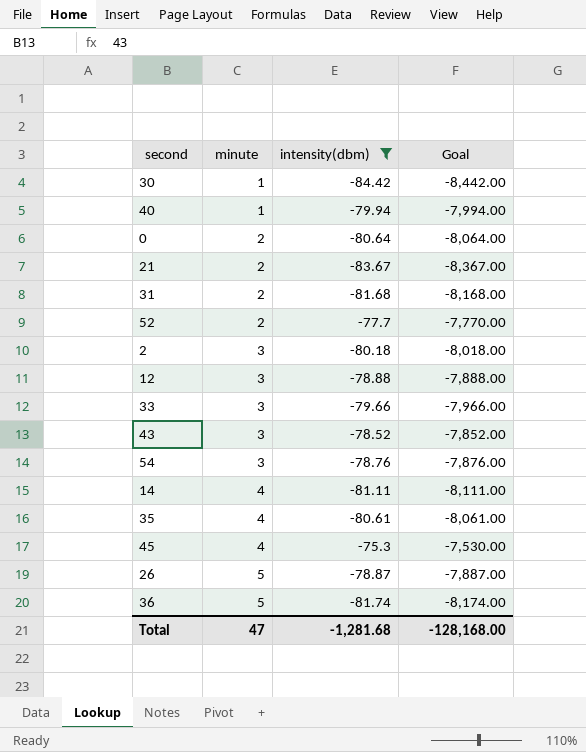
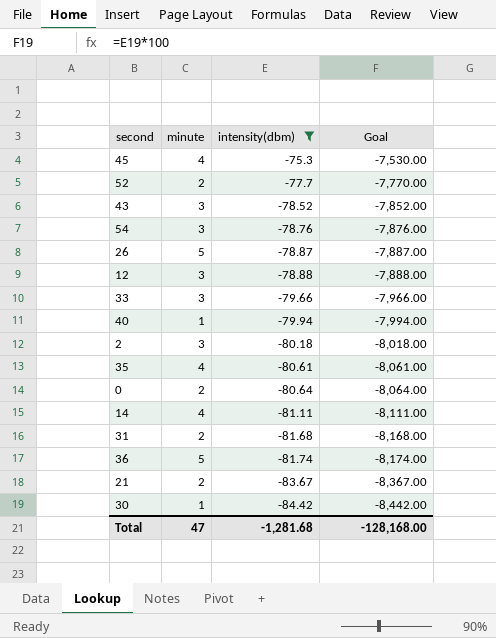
row order: minute ascending -> intensity(dbm) descending

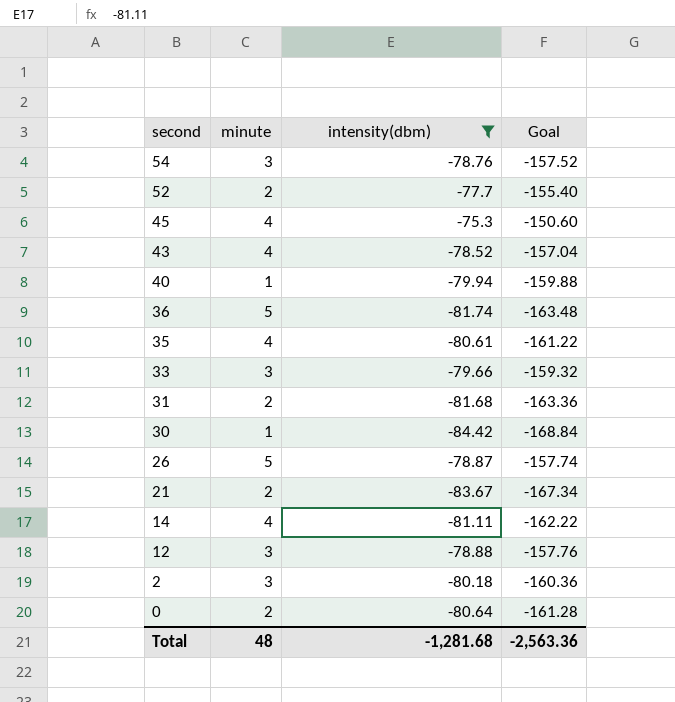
row order: intensity(dbm) descending -> second descending
column Goal | formula: [intensity(dbm)] * 100 -> [intensity(dbm)] * 2
43 | minute: 3 -> 4
Total | minute: 47 -> 48
Total | Goal: -128,168.00 -> -2,563.36

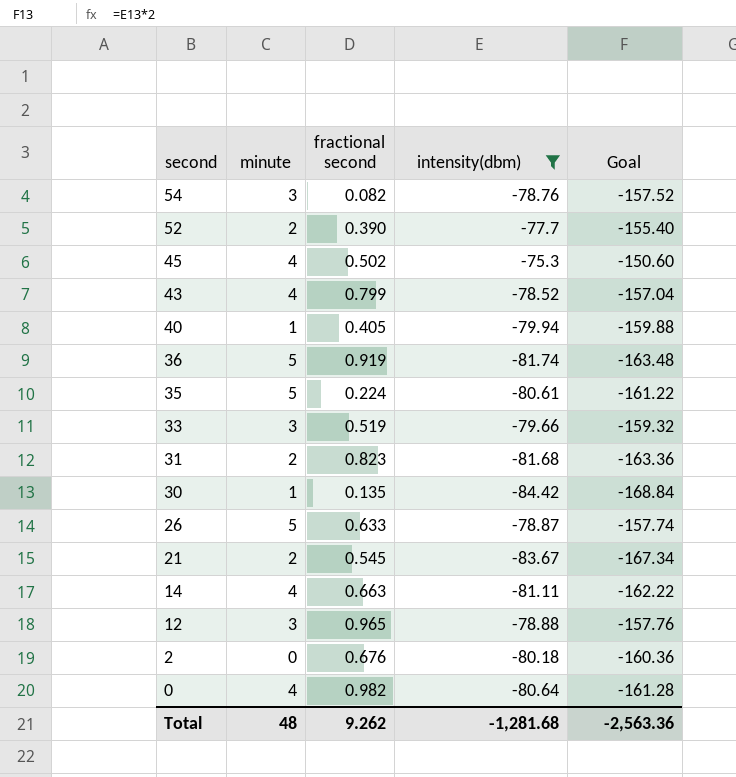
column fractional second | position: none -> 3
35 | minute: 4 -> 5
2 | minute: 3 -> 0
0 | minute: 2 -> 4

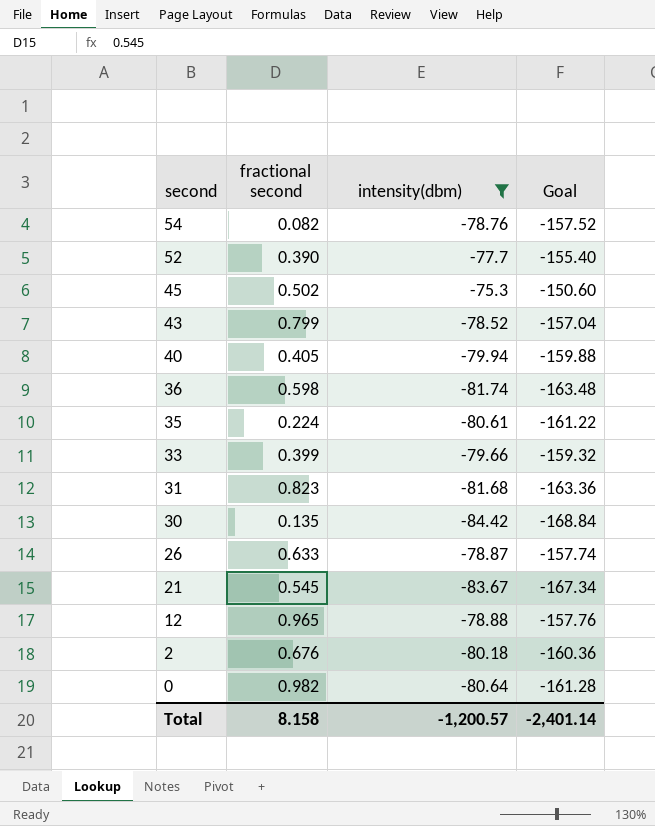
column minute | position: 2 -> none
row 14: 4 | 0.663 | -81.11 | -162.22 -> none
36 | fractional second: 0.919 -> 0.598
33 | fractional second: 0.519 -> 0.399
Total | fractional second: 9.262 -> 8.158
Total | intensity(dbm): -1,281.68 -> -1,200.57
Total | Goal: -2,563.36 -> -2,401.14

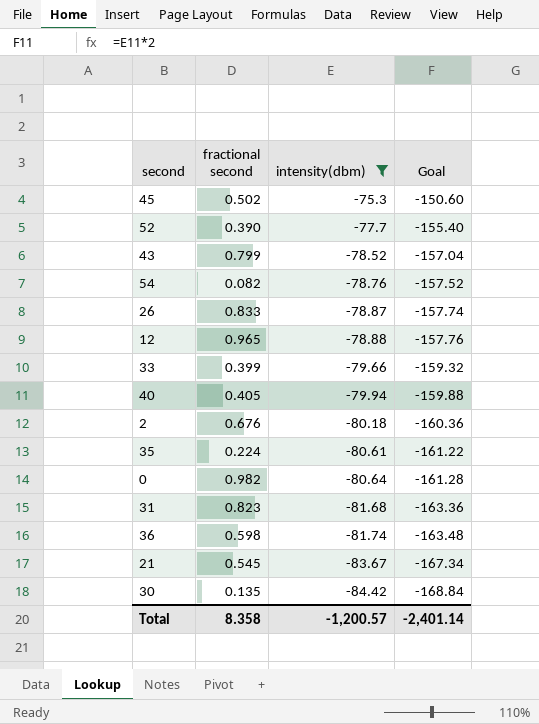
row order: second descending -> intensity(dbm) descending
26 | fractional second: 0.633 -> 0.833
Total | fractional second: 8.158 -> 8.358

